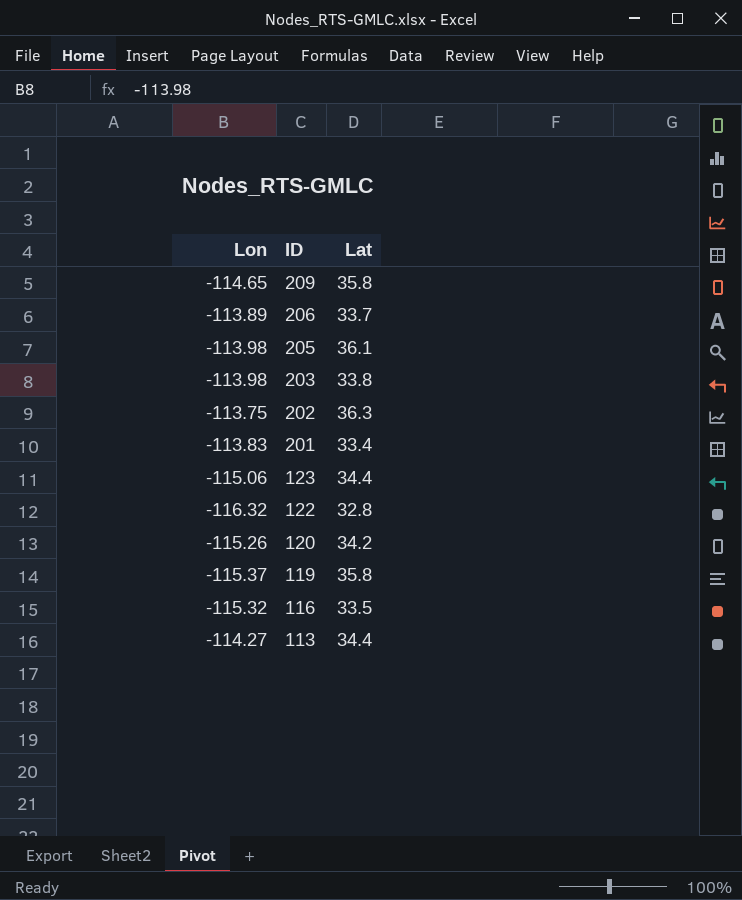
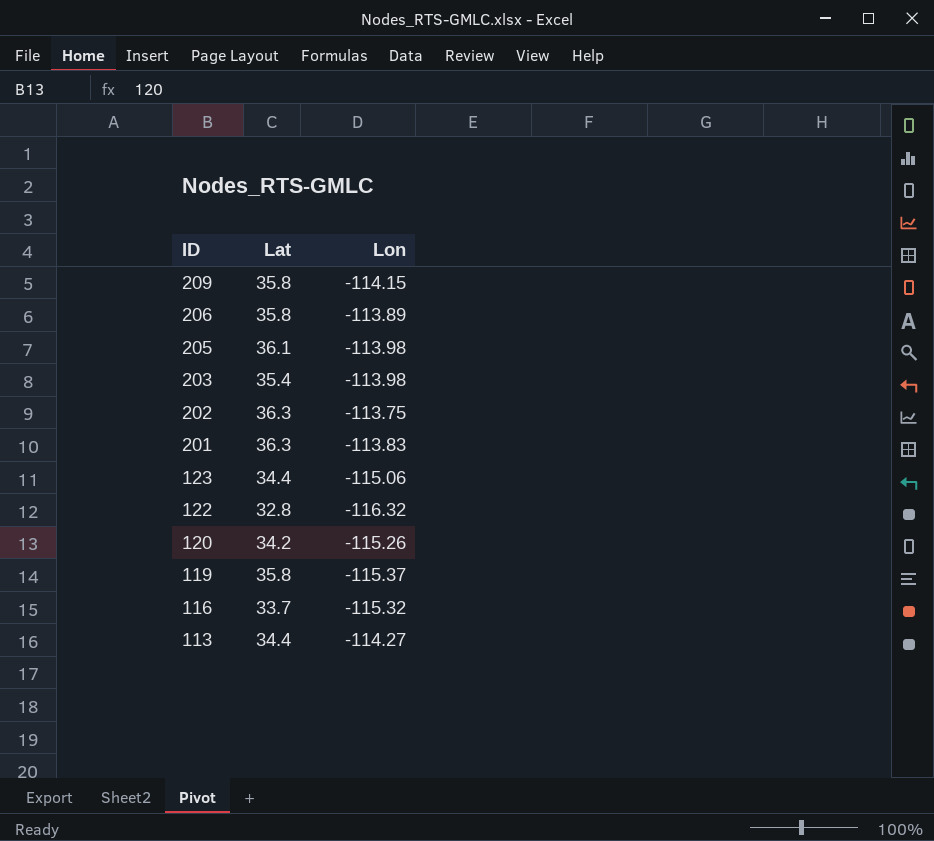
column Lon | position: 1 -> 3
209 | Lon: -114.65 -> -114.15
206 | Lat: 33.7 -> 35.8
203 | Lat: 33.8 -> 35.4
201 | Lat: 33.4 -> 36.3
116 | Lat: 33.5 -> 33.7

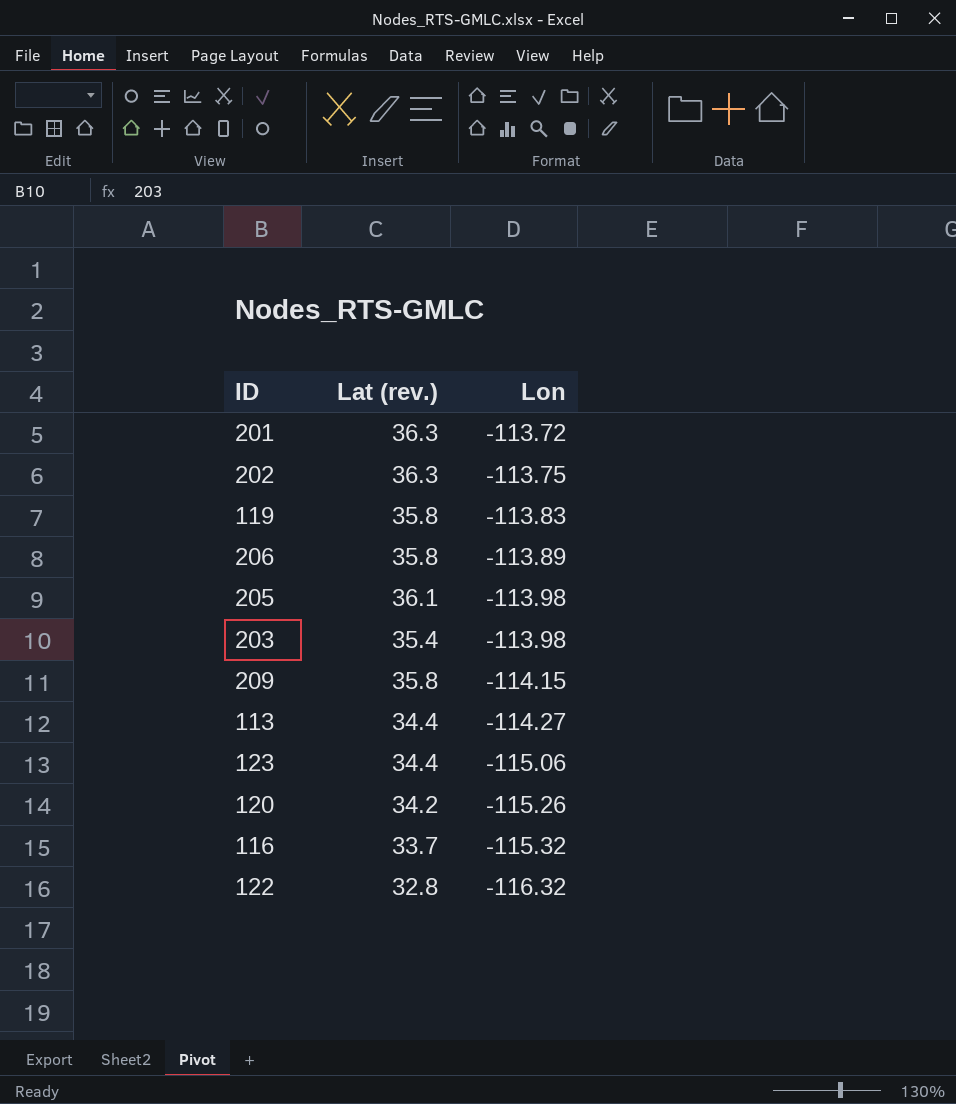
row order: ID descending -> Lon descending
column name: Lat -> Lat (rev.)
201 | Lon: -113.83 -> -113.72
119 | Lon: -115.37 -> -113.83

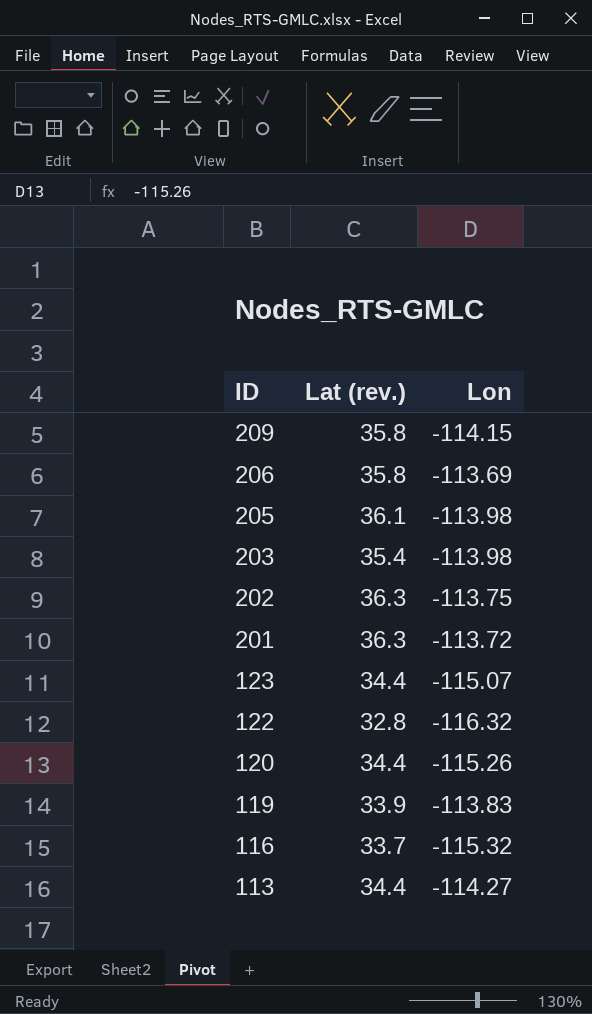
row order: Lon descending -> ID descending
206 | Lon: -113.89 -> -113.69
123 | Lon: -115.06 -> -115.07
120 | Lat (rev.): 34.2 -> 34.4
119 | Lat (rev.): 35.8 -> 33.9

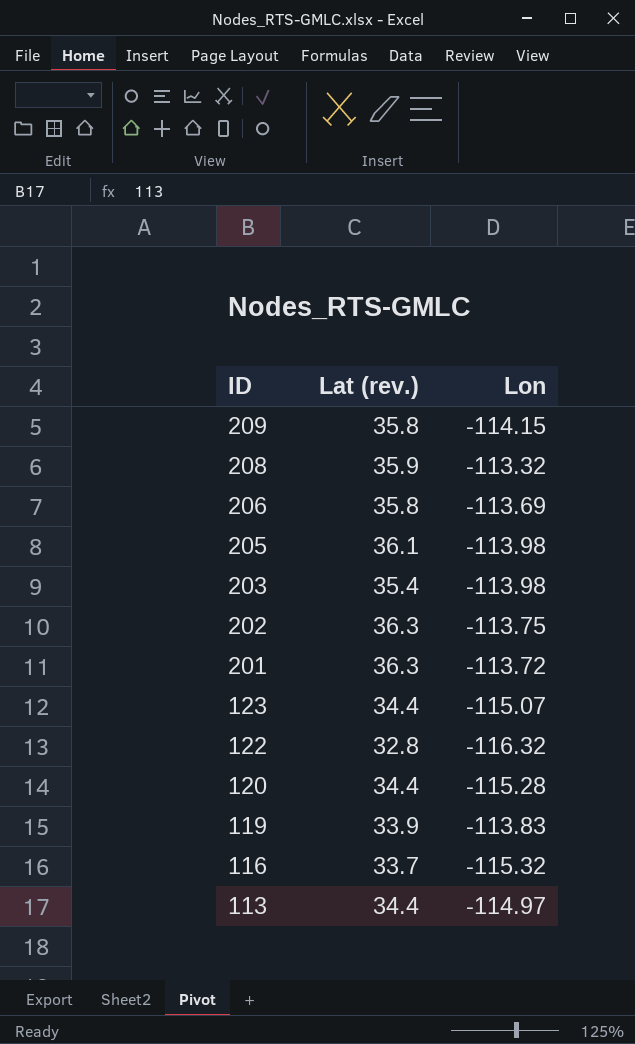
row 208: none -> 35.9 | -113.32
120 | Lon: -115.26 -> -115.28
113 | Lon: -114.27 -> -114.97

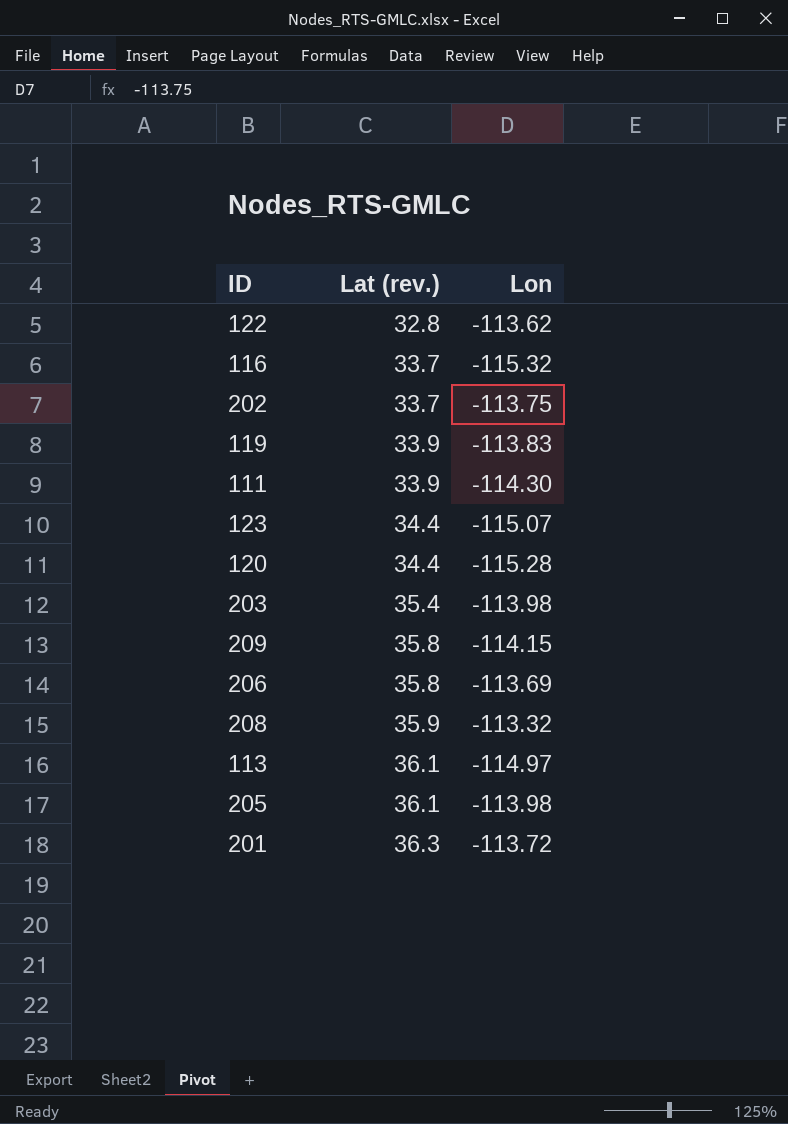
row order: ID descending -> Lat (rev.) ascending
122 | Lon: -116.32 -> -113.62
202 | Lat (rev.): 36.3 -> 33.7
row 111: none -> 33.9 | -114.30
113 | Lat (rev.): 34.4 -> 36.1

